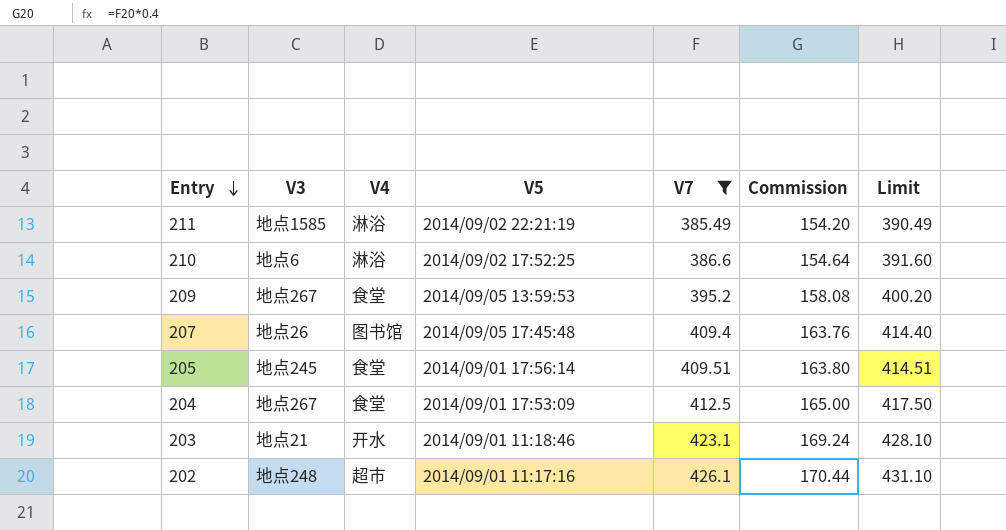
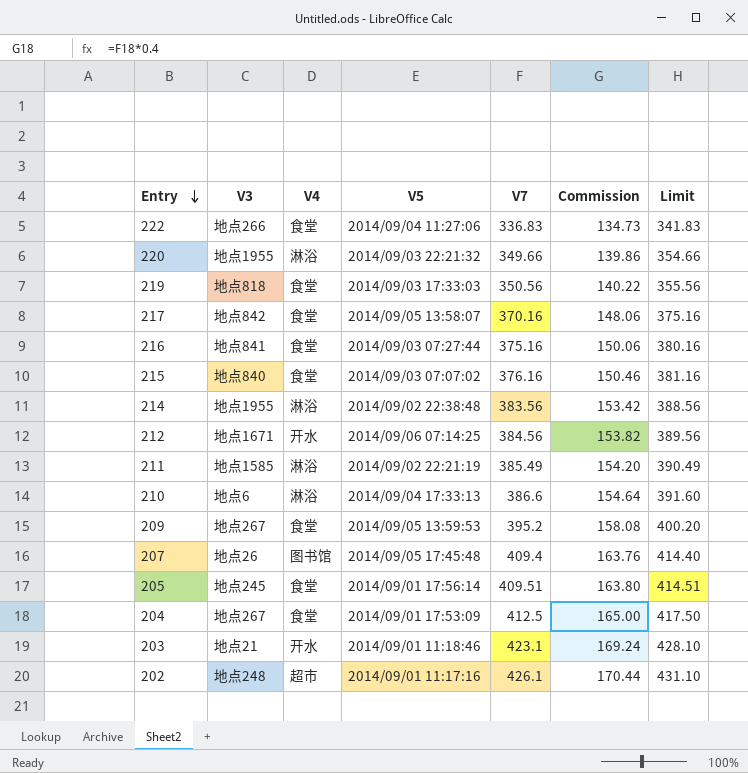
filter: V7 >= 385.49 -> none
210 | V5: 2014/09/02 17:52:25 -> 2014/09/04 17:33:13

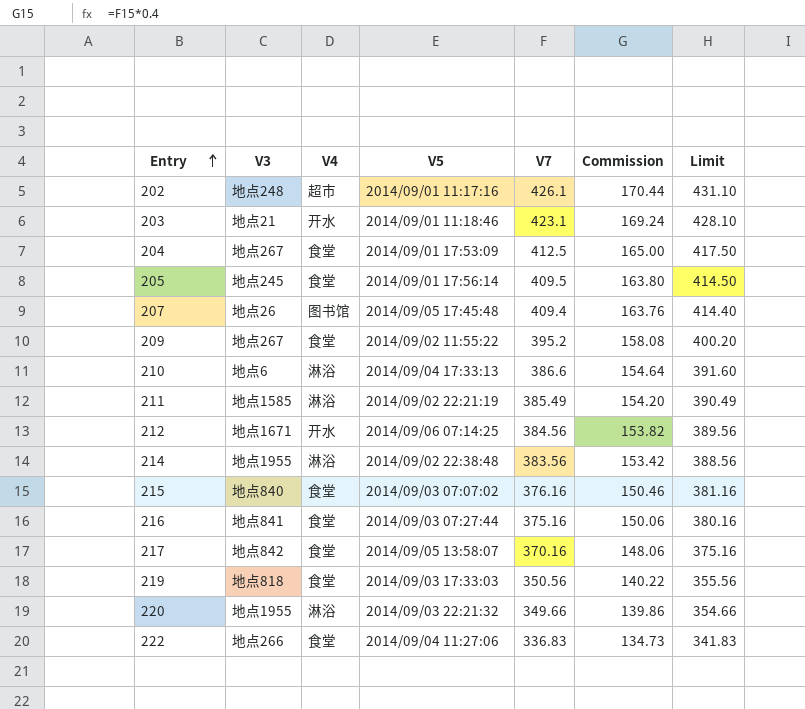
row order: Entry descending -> Entry ascending
205 | V7: 409.51 -> 409.5
205 | Limit: 414.51 -> 414.50
209 | V5: 2014/09/05 13:59:53 -> 2014/09/02 11:55:22

